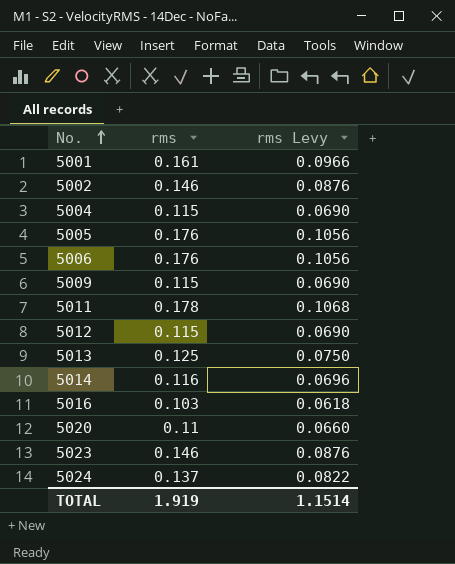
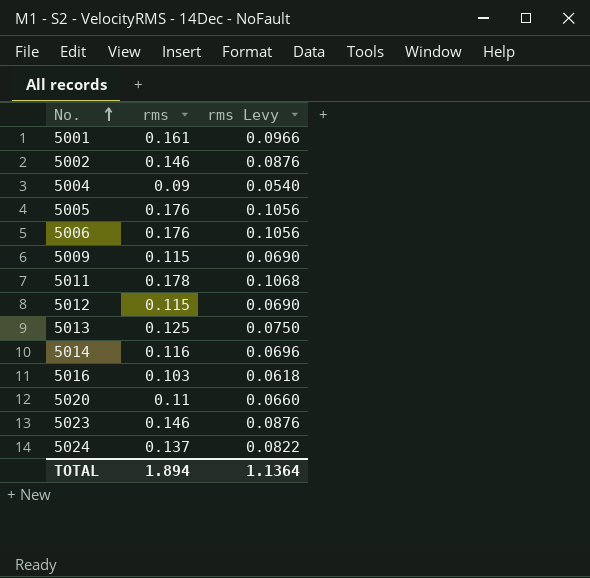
5004 | rms: 0.115 -> 0.09
5004 | rms Levy: 0.0690 -> 0.0540
TOTAL | rms: 1.919 -> 1.894
TOTAL | rms Levy: 1.1514 -> 1.1364

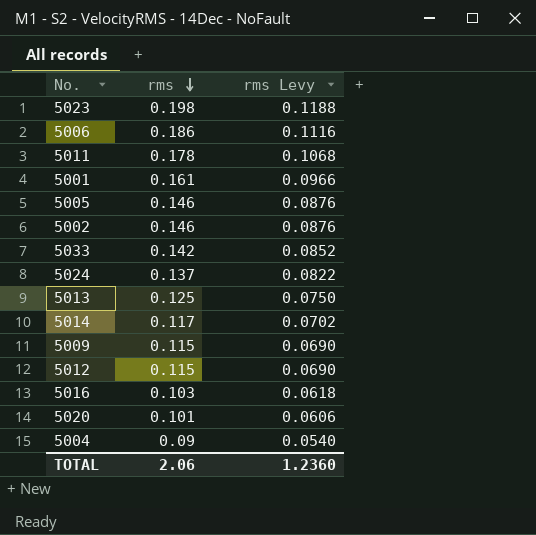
row order: No. ascending -> rms descending
5023 | rms: 0.146 -> 0.198
5023 | rms Levy: 0.0876 -> 0.1188
5006 | rms: 0.176 -> 0.186
5006 | rms Levy: 0.1056 -> 0.1116
5005 | rms: 0.176 -> 0.146
5005 | rms Levy: 0.1056 -> 0.0876
row 5033: none -> 0.142 | 0.0852
5014 | rms: 0.116 -> 0.117
5014 | rms Levy: 0.0696 -> 0.0702
5020 | rms: 0.11 -> 0.101
5020 | rms Levy: 0.0660 -> 0.0606
TOTAL | rms: 1.894 -> 2.06
TOTAL | rms Levy: 1.1364 -> 1.2360

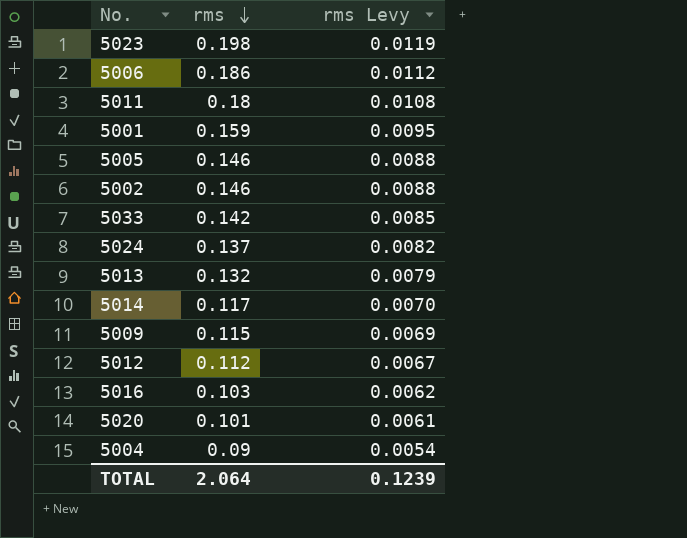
column rms Levy | formula: [rms] * 0.6 -> [rms] * 0.06
5011 | rms: 0.178 -> 0.18
5001 | rms: 0.161 -> 0.159
5013 | rms: 0.125 -> 0.132
5012 | rms: 0.115 -> 0.112
TOTAL | rms: 2.06 -> 2.064
TOTAL | rms Levy: 1.2360 -> 0.1239

